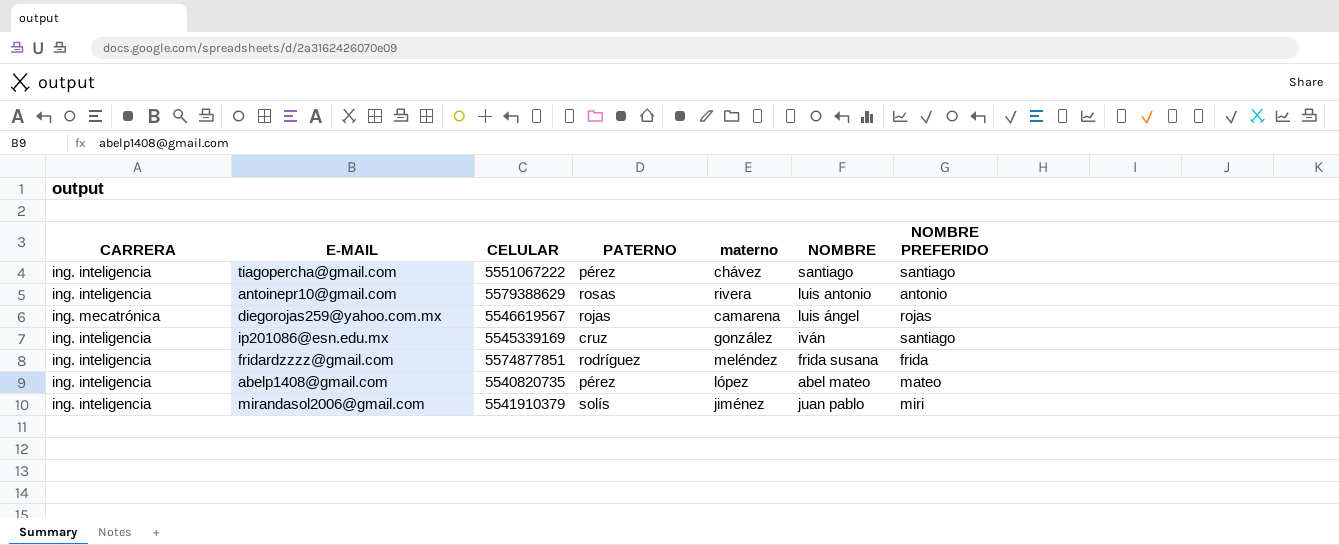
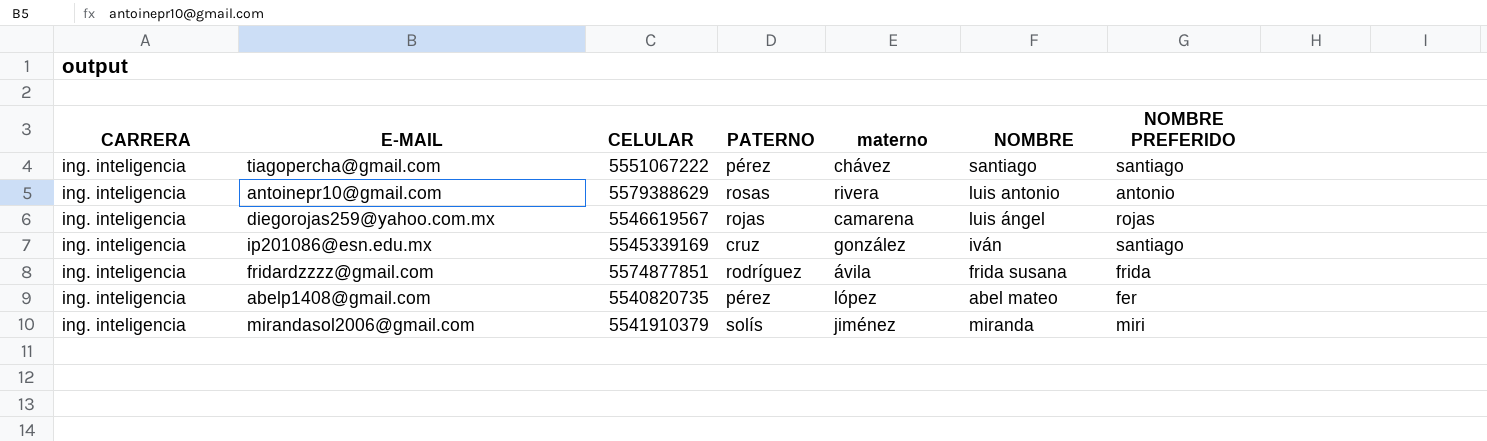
diegorojas259@yahoo.com.mx | CARRERA: ing. mecatrónica -> ing. inteligencia
fridardzzzz@gmail.com | materno: meléndez -> ávila
abelp1408@gmail.com | NOMBRE PREFERIDO: mateo -> fer
mirandasol2006@gmail.com | NOMBRE: juan pablo -> miranda

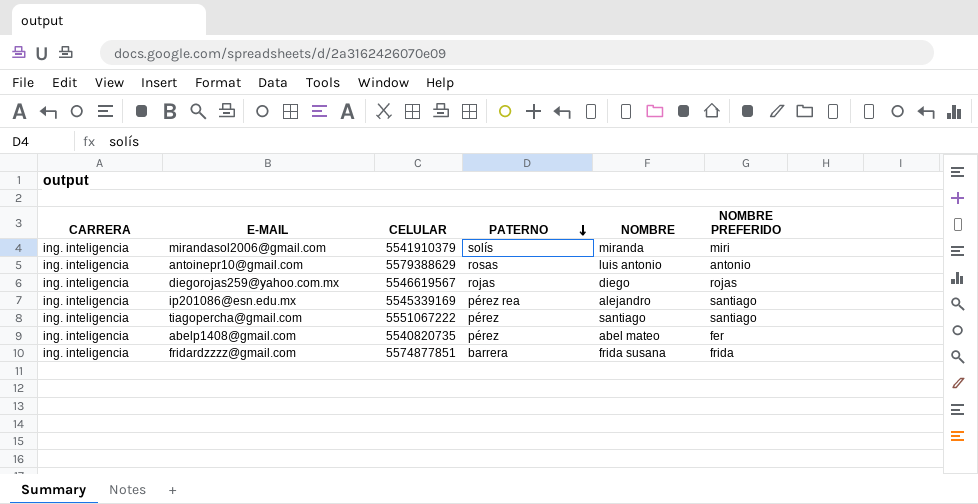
row order: none -> PATERNO descending
column materno | position: 5 -> none
diegorojas259@yahoo.com.mx | NOMBRE: luis ángel -> diego
ip201086@esn.edu.mx | PATERNO: cruz -> pérez rea
ip201086@esn.edu.mx | NOMBRE: iván -> alejandro
fridardzzzz@gmail.com | PATERNO: rodríguez -> barrera

